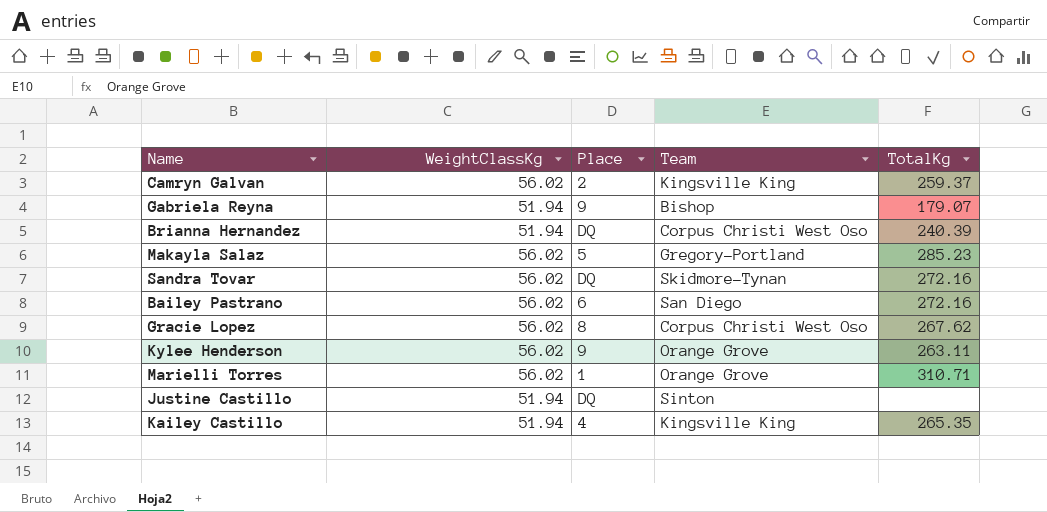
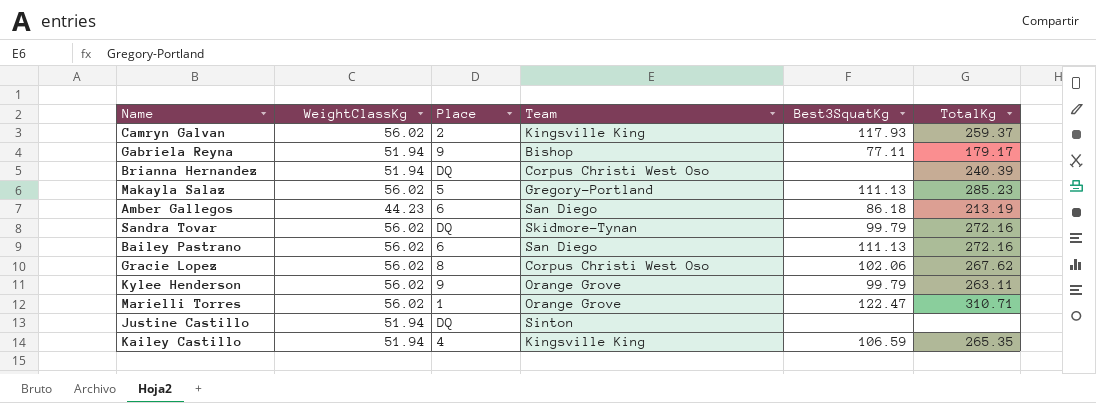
column Best3SquatKg | position: none -> 5
Gabriela Reyna | TotalKg: 179.07 -> 179.17
row Amber Gallegos: none -> 44.23 | 6 | San Diego | 86.18 | 213.19

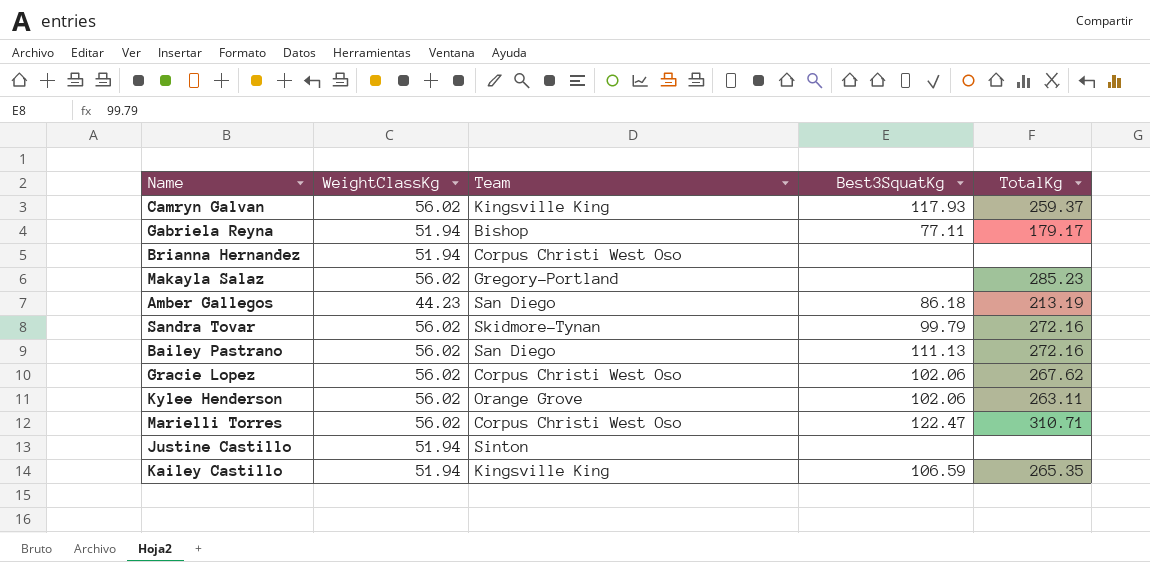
column Place | position: 3 -> none
Brianna Hernandez | TotalKg: 240.39 -> none
Makayla Salaz | Best3SquatKg: 111.13 -> none
Kylee Henderson | Best3SquatKg: 99.79 -> 102.06
Marielli Torres | Team: Orange Grove -> Corpus Christi West Oso

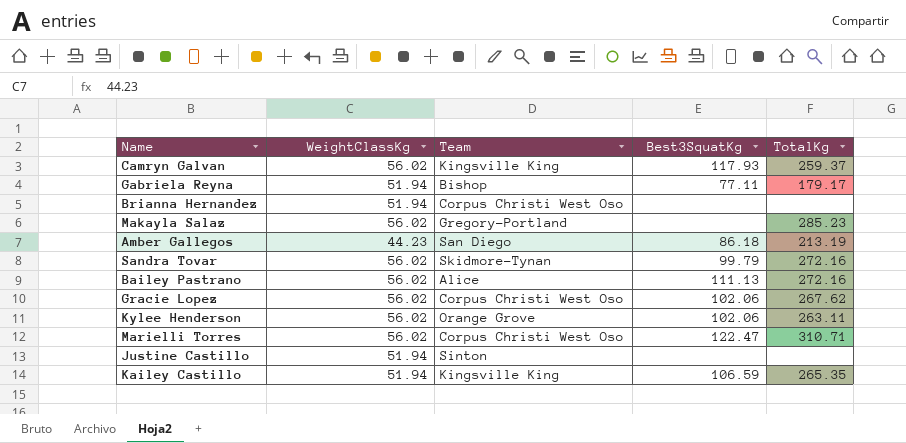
Bailey Pastrano | Team: San Diego -> Alice

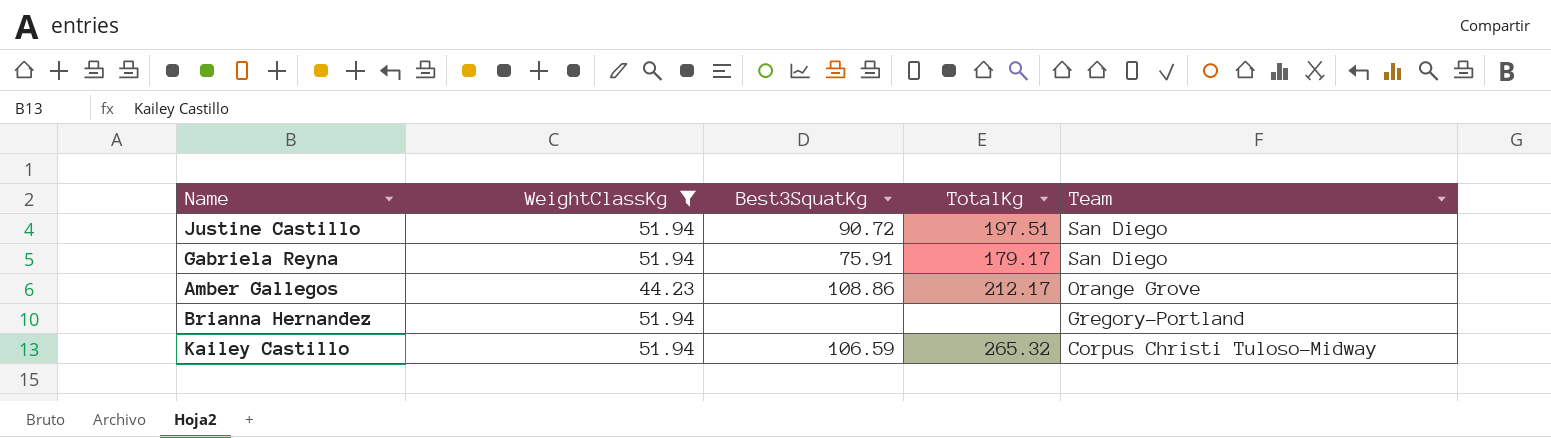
filter: none -> WeightClassKg != 56.02
row order: none -> Team descending
column Team | position: 3 -> 5
Justine Castillo | Best3SquatKg: none -> 90.72
Justine Castillo | TotalKg: none -> 197.51
Justine Castillo | Team: Sinton -> San Diego
Gabriela Reyna | Best3SquatKg: 77.11 -> 75.91
Gabriela Reyna | Team: Bishop -> San Diego
Amber Gallegos | Best3SquatKg: 86.18 -> 108.86
Amber Gallegos | TotalKg: 213.19 -> 212.17
Amber Gallegos | Team: San Diego -> Orange Grove
Brianna Hernandez | Team: Corpus Christi West Oso -> Gregory-Portland
Kailey Castillo | TotalKg: 265.35 -> 265.32
Kailey Castillo | Team: Kingsville King -> Corpus Christi Tuloso-Midway

